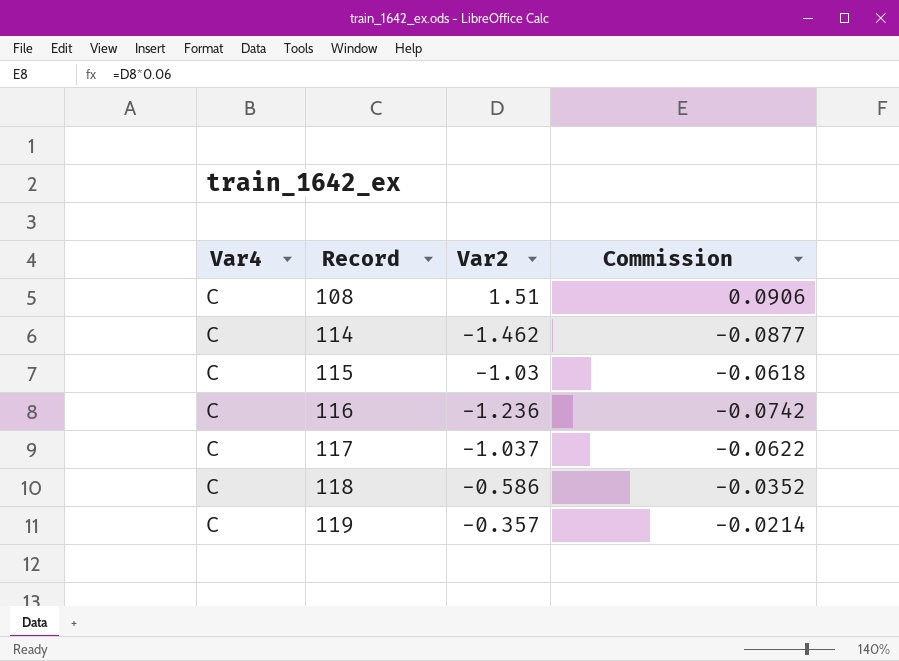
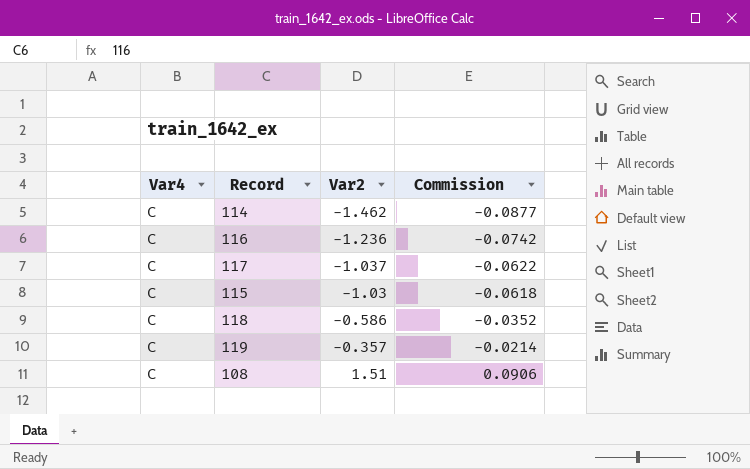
row order: Record ascending -> Var2 ascending

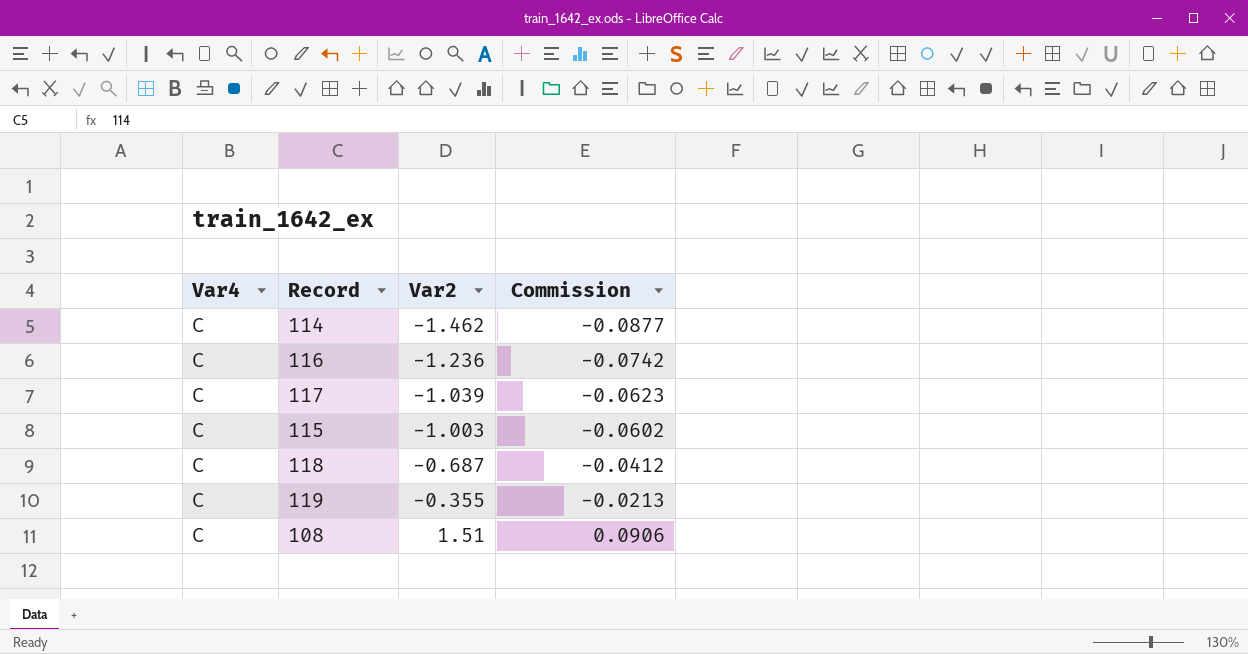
117 | Var2: -1.037 -> -1.039
117 | Commission: -0.0622 -> -0.0623
115 | Var2: -1.03 -> -1.003
115 | Commission: -0.0618 -> -0.0602
118 | Var2: -0.586 -> -0.687
118 | Commission: -0.0352 -> -0.0412
119 | Var2: -0.357 -> -0.355
119 | Commission: -0.0214 -> -0.0213

